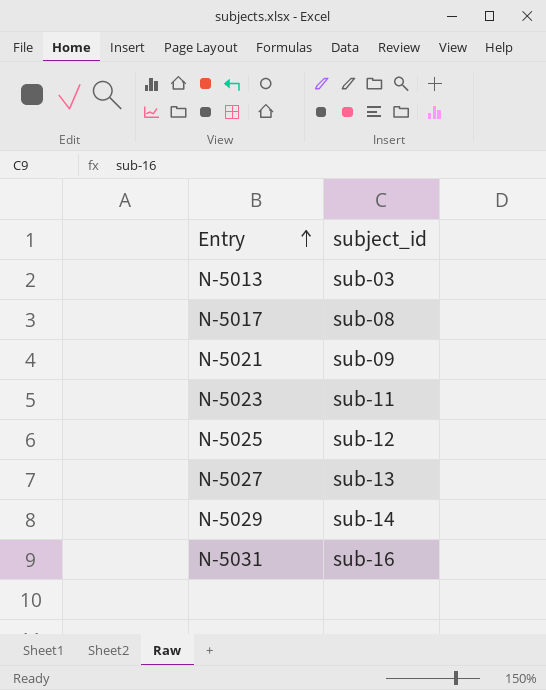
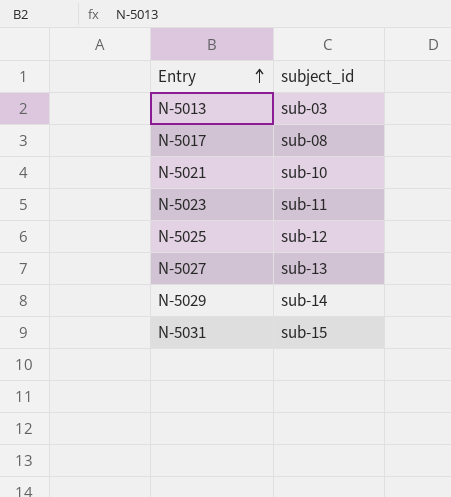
N-5021 | subject_id: sub-09 -> sub-10
N-5031 | subject_id: sub-16 -> sub-15

